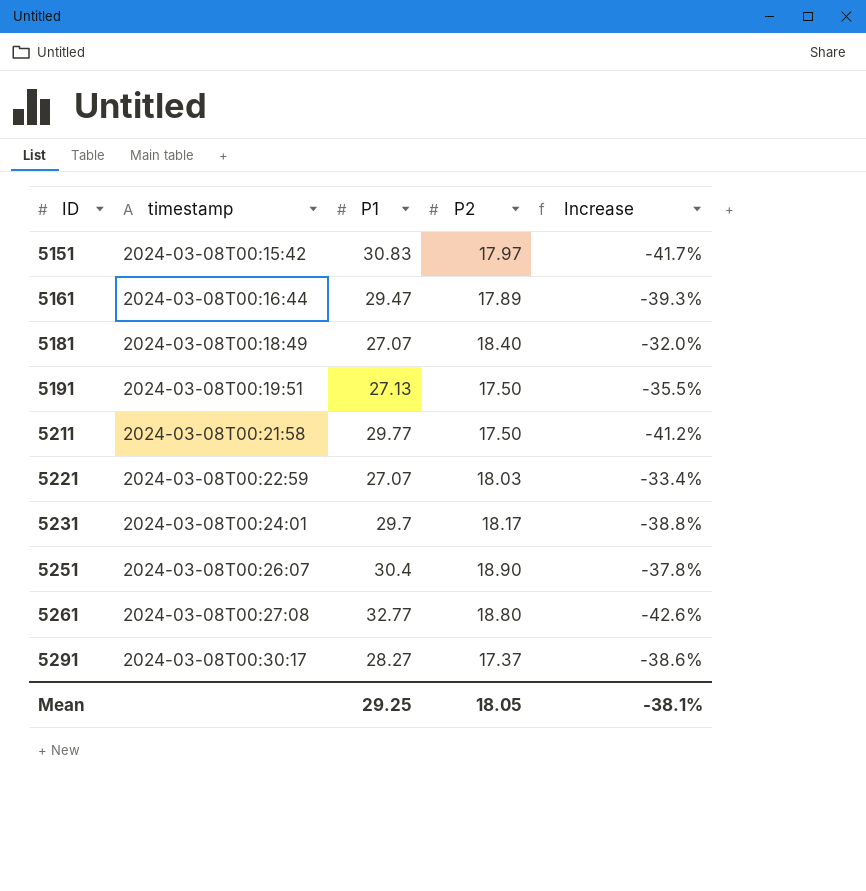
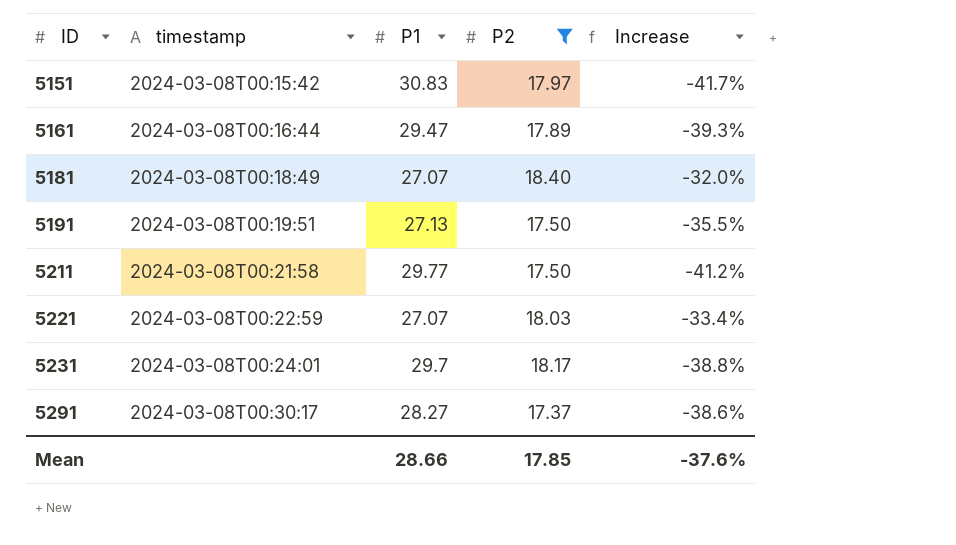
filter: none -> P2 <= 18.40
Mean | P1: 29.25 -> 28.66
Mean | P2: 18.05 -> 17.85
Mean | Increase: -38.1% -> -37.6%

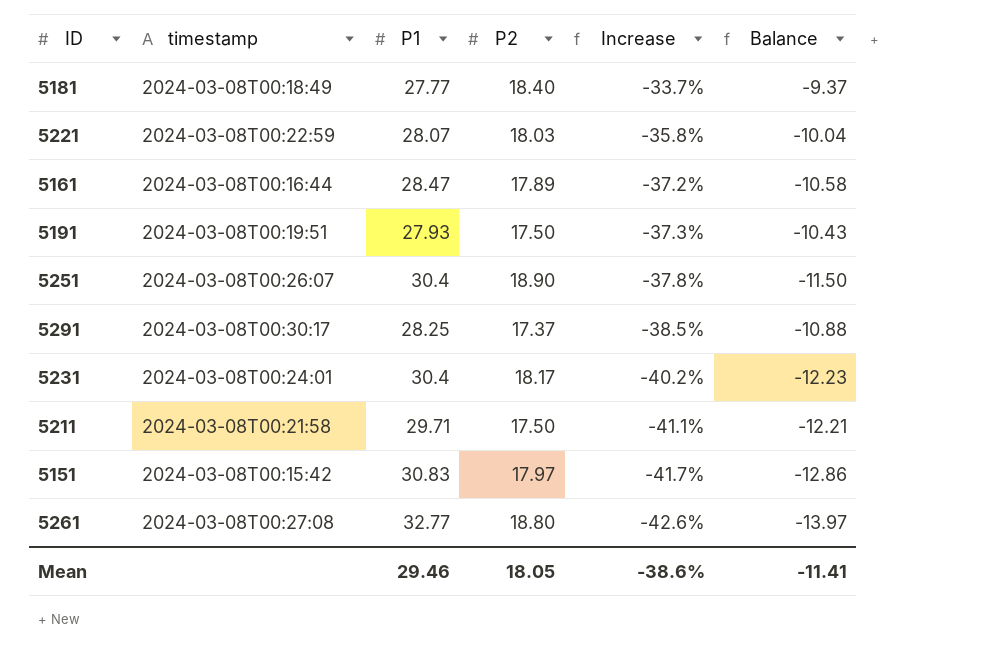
filter: P2 <= 18.40 -> none
row order: ID ascending -> Increase descending
column Balance | formula: none -> [P2] - [P1]
5181 | P1: 27.07 -> 27.77
5181 | Increase: -32.0% -> -33.7%
5221 | P1: 27.07 -> 28.07
5221 | Increase: -33.4% -> -35.8%
5161 | P1: 29.47 -> 28.47
5161 | Increase: -39.3% -> -37.2%
5191 | P1: 27.13 -> 27.93
5191 | Increase: -35.5% -> -37.3%
5291 | P1: 28.27 -> 28.25
5291 | Increase: -38.6% -> -38.5%
5231 | P1: 29.7 -> 30.4
5231 | Increase: -38.8% -> -40.2%
5211 | P1: 29.77 -> 29.71
5211 | Increase: -41.2% -> -41.1%
Mean | P1: 28.66 -> 29.46
Mean | P2: 17.85 -> 18.05
Mean | Increase: -37.6% -> -38.6%

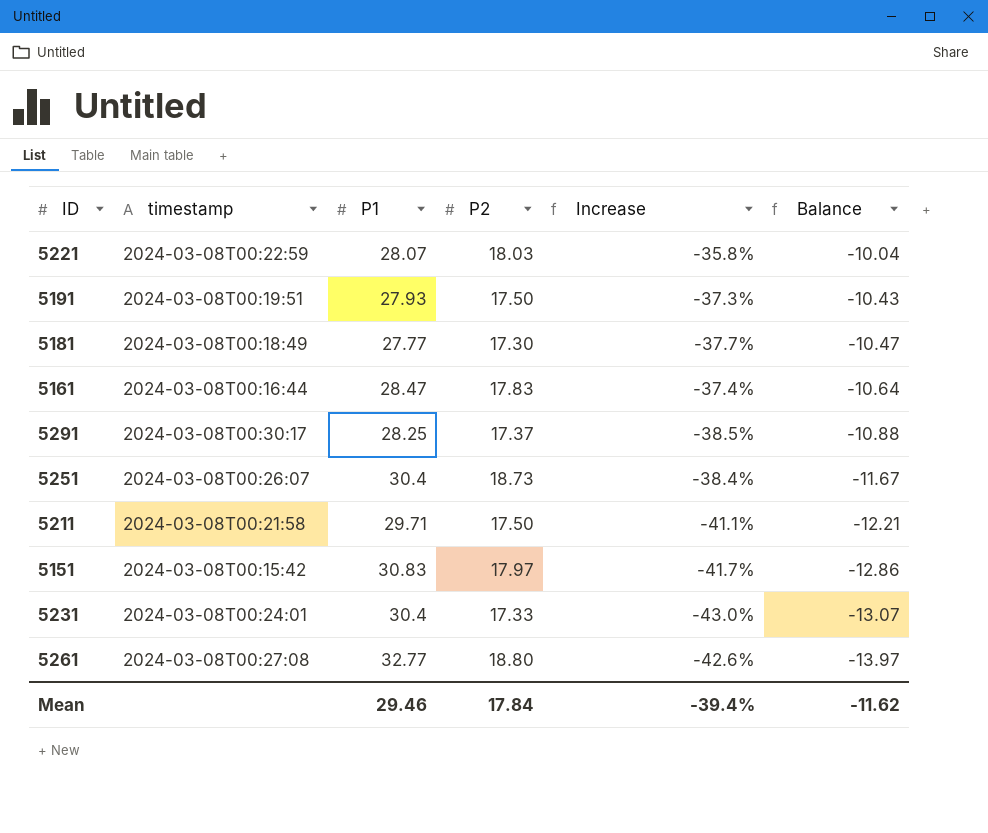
row order: Increase descending -> Balance descending
5181 | P2: 18.40 -> 17.30
5181 | Increase: -33.7% -> -37.7%
5181 | Balance: -9.37 -> -10.47
5161 | P2: 17.89 -> 17.83
5161 | Increase: -37.2% -> -37.4%
5161 | Balance: -10.58 -> -10.64
5251 | P2: 18.90 -> 18.73
5251 | Increase: -37.8% -> -38.4%
5251 | Balance: -11.50 -> -11.67
5231 | P2: 18.17 -> 17.33
5231 | Increase: -40.2% -> -43.0%
5231 | Balance: -12.23 -> -13.07
Mean | P2: 18.05 -> 17.84
Mean | Increase: -38.6% -> -39.4%
Mean | Balance: -11.41 -> -11.62

